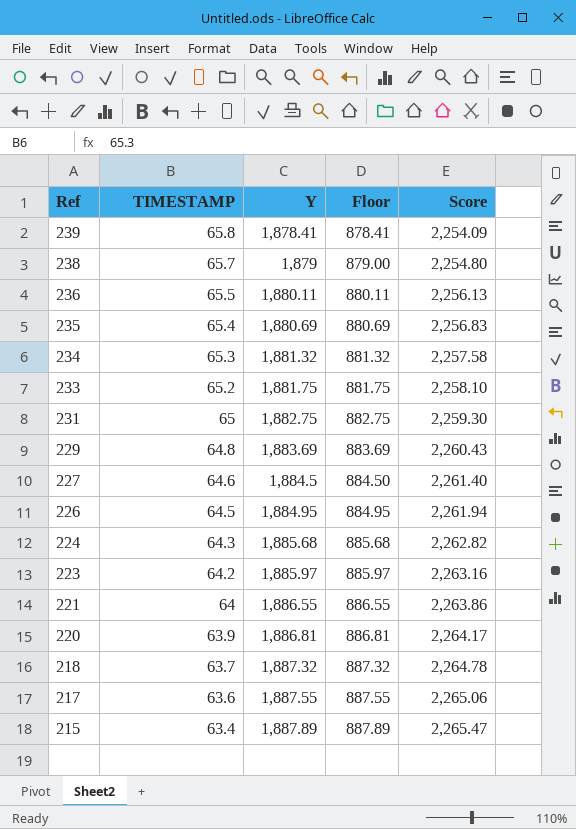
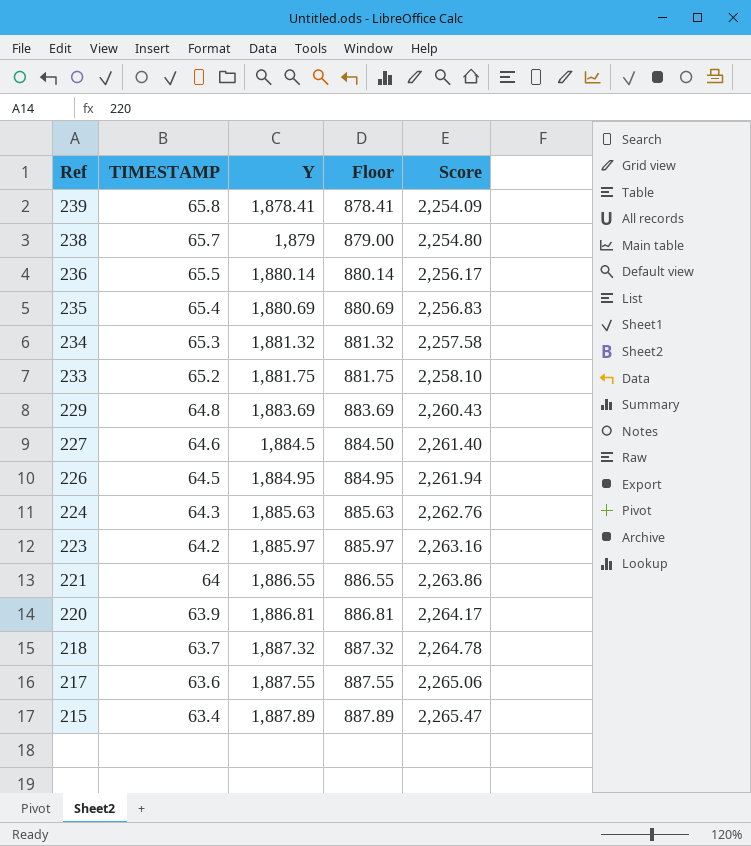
row 231: 65 | 1,882.75 | 882.75 | 2,259.30 -> none
236 | Y: 1,880.11 -> 1,880.14
236 | Floor: 880.11 -> 880.14
236 | Score: 2,256.13 -> 2,256.17
224 | Y: 1,885.68 -> 1,885.63
224 | Floor: 885.68 -> 885.63
224 | Score: 2,262.82 -> 2,262.76

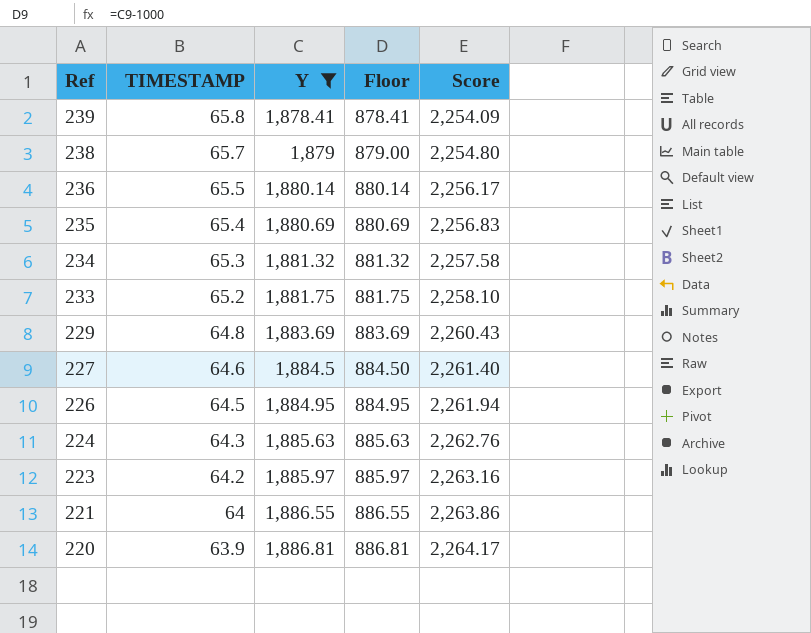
filter: none -> Y <= 1,886.81

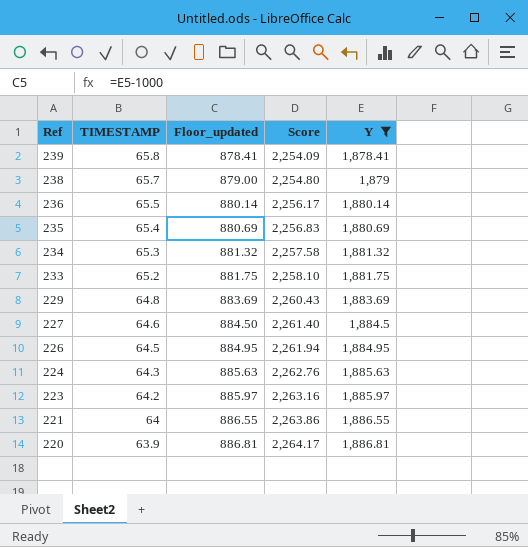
column name: Floor -> Floor_updated
column Y | position: 3 -> 5

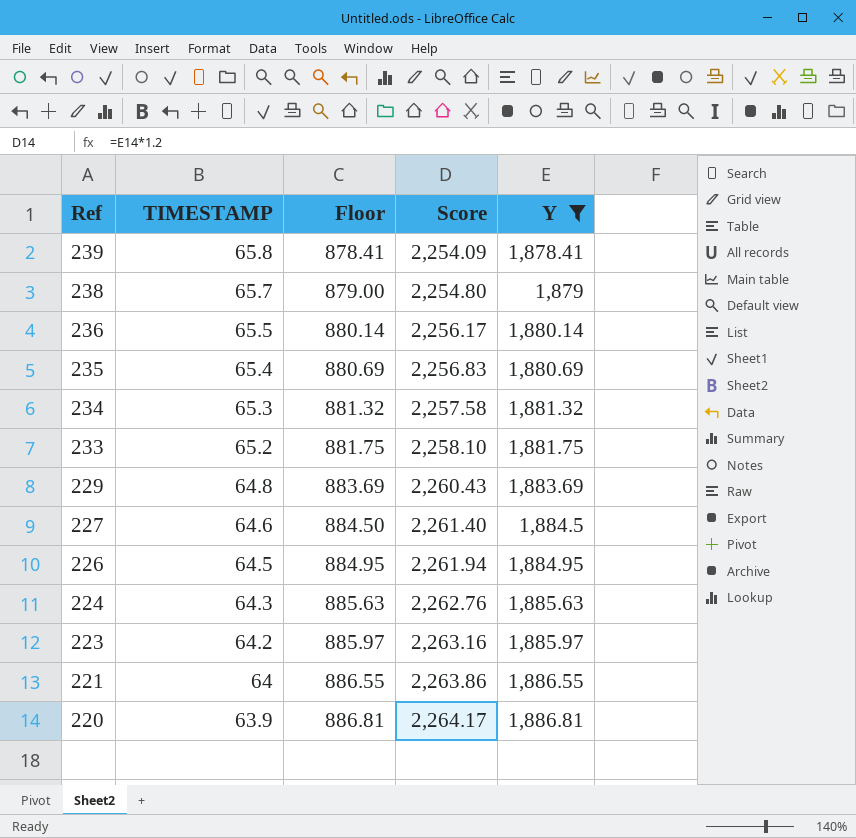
column name: Floor_updated -> Floor

